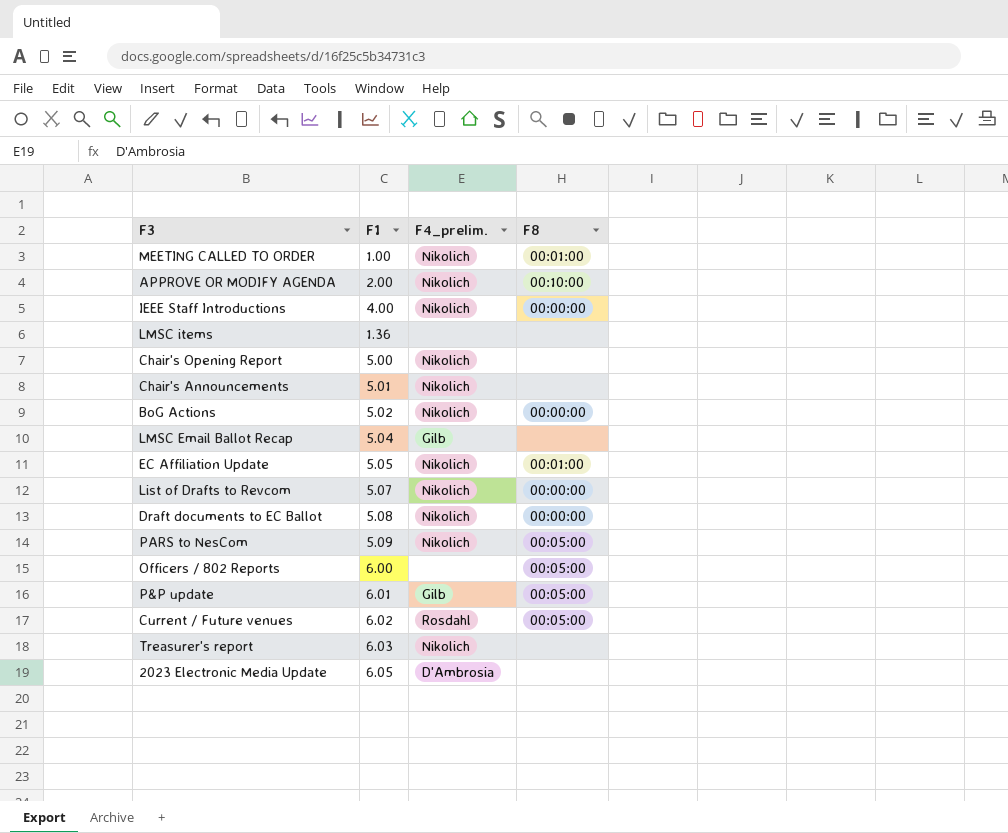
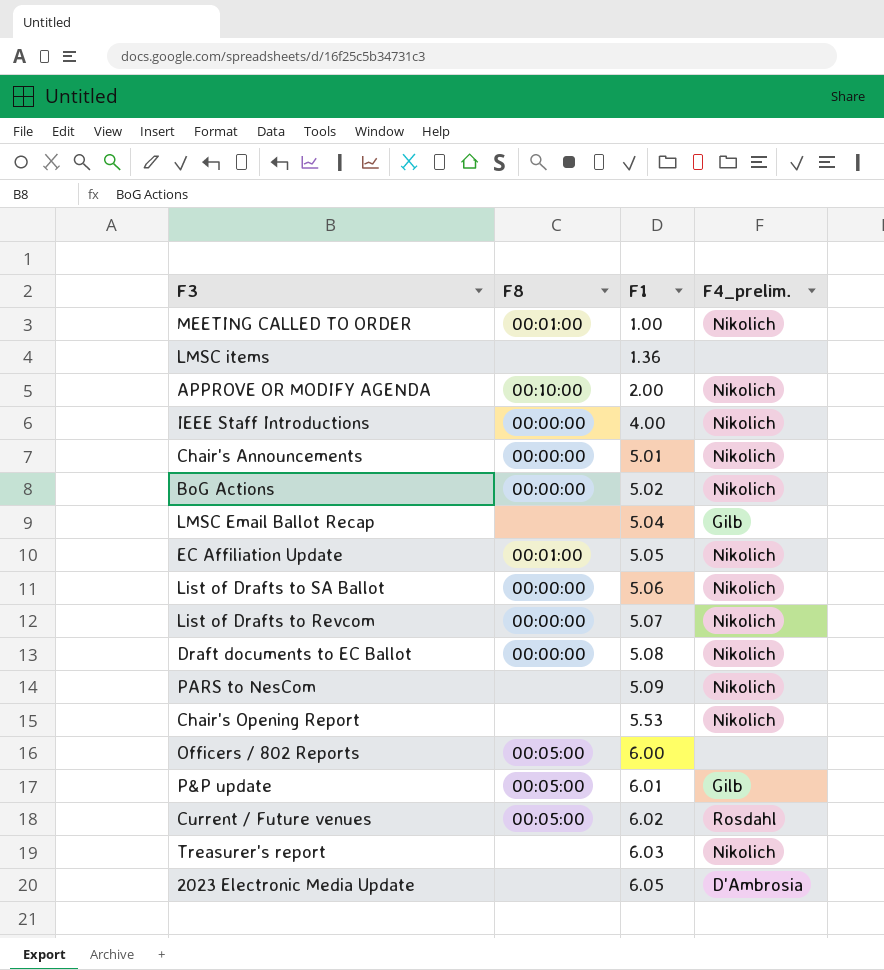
row order: none -> F1 ascending
column F8 | position: 4 -> 2
Chair's Announcements | F8: none -> 00:00:00
row List of Drafts to SA Ballot: none -> 00:00:00 | 5.06 | Nikolich
PARS to NesCom | F8: 00:05:00 -> none
Chair's Opening Report | F1: 5.00 -> 5.53

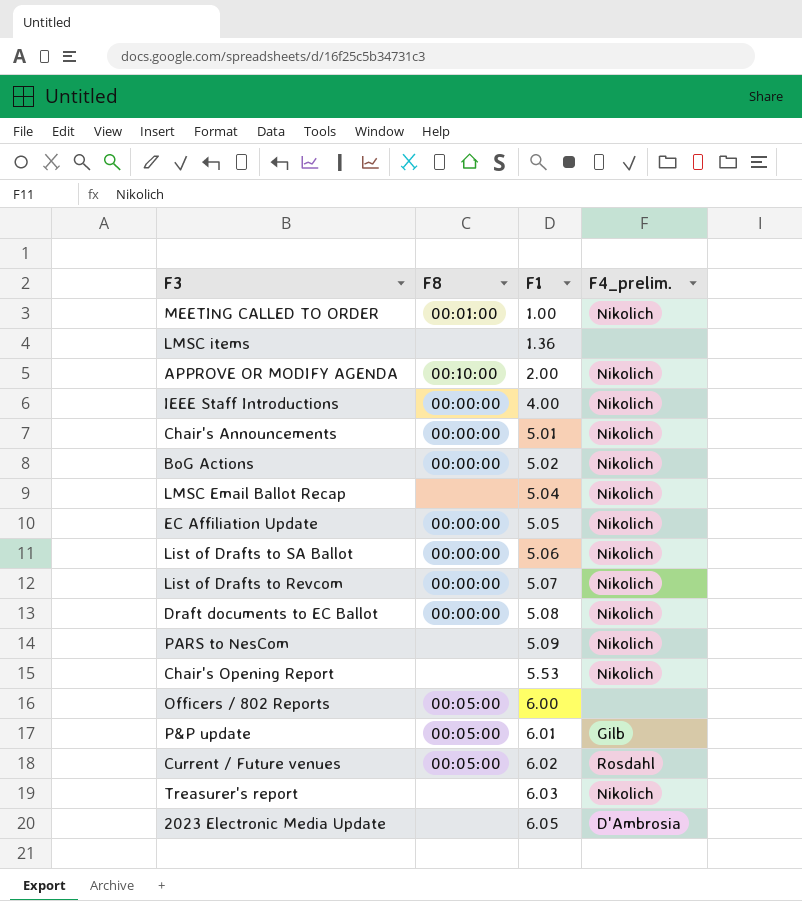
LMSC Email Ballot Recap | F4_prelim.: Gilb -> Nikolich
EC Affiliation Update | F8: 00:01:00 -> 00:00:00

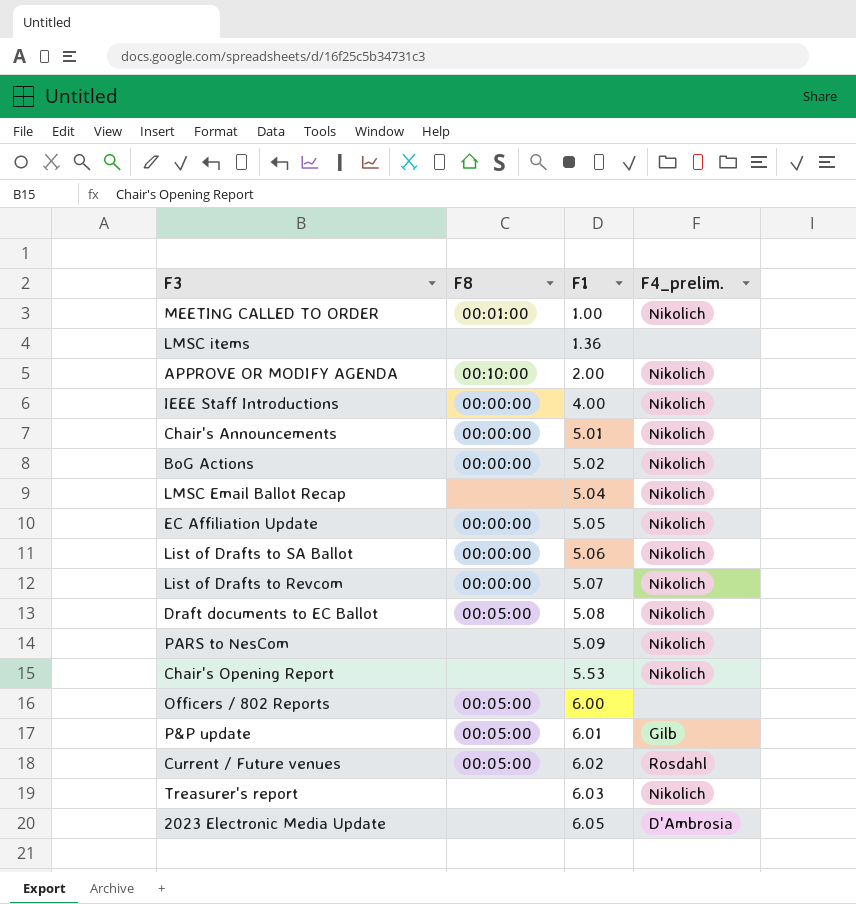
Draft documents to EC Ballot | F8: 00:00:00 -> 00:05:00

